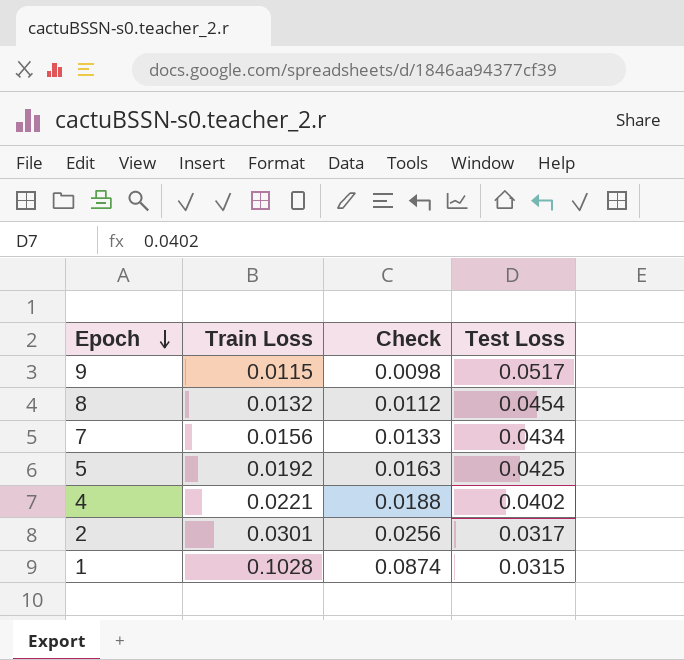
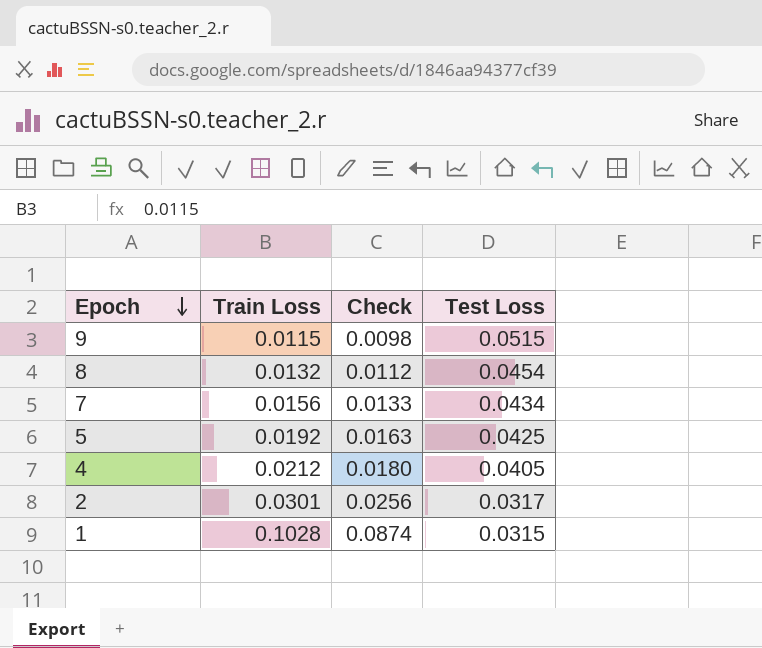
9 | Test Loss: 0.0517 -> 0.0515
4 | Train Loss: 0.0221 -> 0.0212
4 | Check: 0.0188 -> 0.0180
4 | Test Loss: 0.0402 -> 0.0405

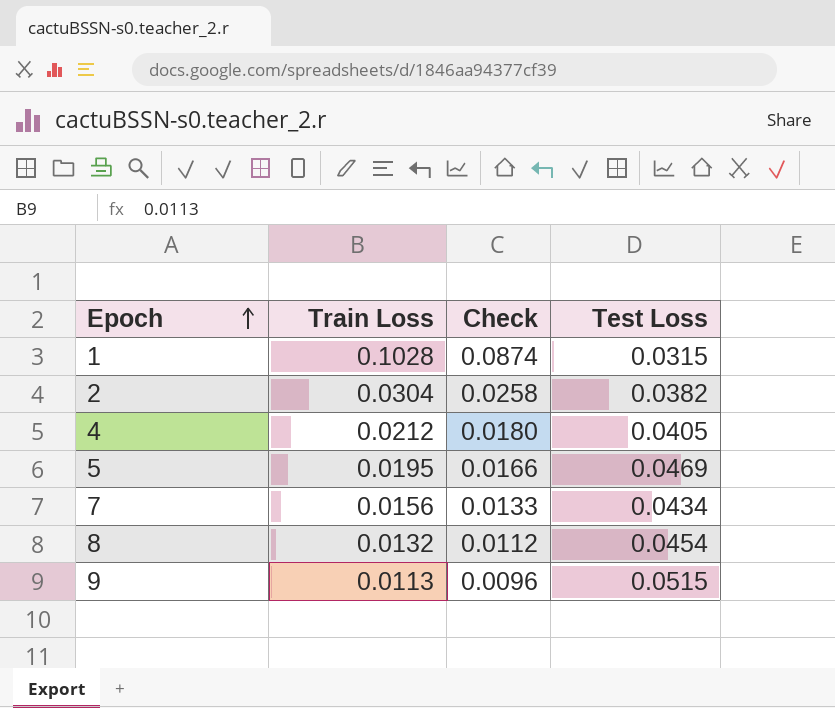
row order: Epoch descending -> Epoch ascending
2 | Train Loss: 0.0301 -> 0.0304
2 | Check: 0.0256 -> 0.0258
2 | Test Loss: 0.0317 -> 0.0382
5 | Train Loss: 0.0192 -> 0.0195
5 | Check: 0.0163 -> 0.0166
5 | Test Loss: 0.0425 -> 0.0469
9 | Train Loss: 0.0115 -> 0.0113
9 | Check: 0.0098 -> 0.0096

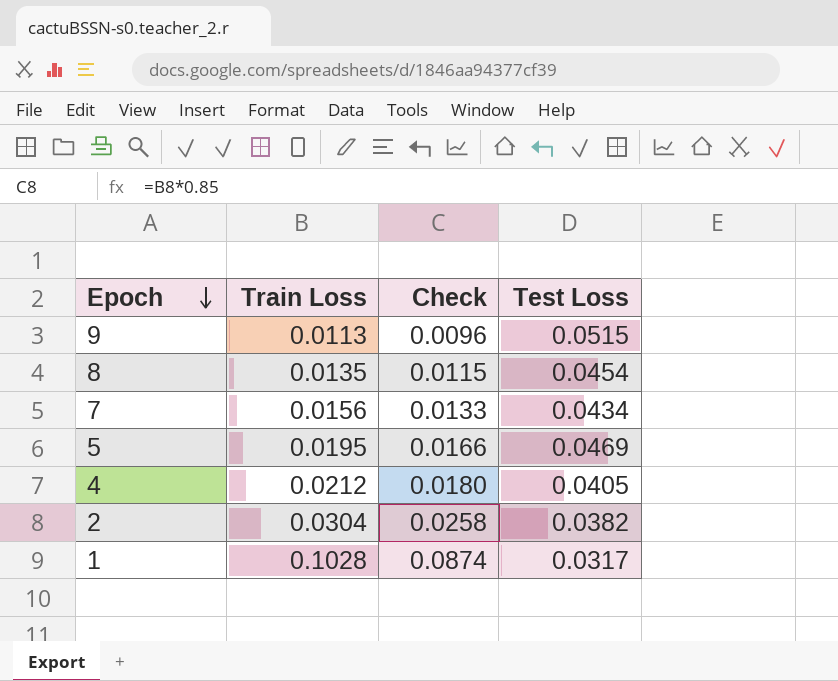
row order: Epoch ascending -> Epoch descending
8 | Train Loss: 0.0132 -> 0.0135
8 | Check: 0.0112 -> 0.0115
1 | Test Loss: 0.0315 -> 0.0317

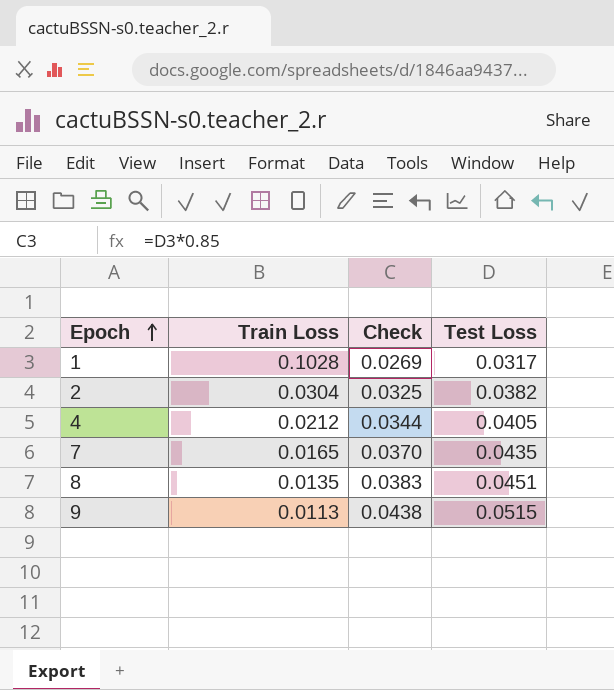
row order: Epoch descending -> Epoch ascending
column Check | formula: [Train Loss] * 0.85 -> [Test Loss] * 0.85
row 5: 0.0195 | 0.0166 | 0.0469 -> none
7 | Train Loss: 0.0156 -> 0.0165
7 | Test Loss: 0.0434 -> 0.0435
8 | Test Loss: 0.0454 -> 0.0451

